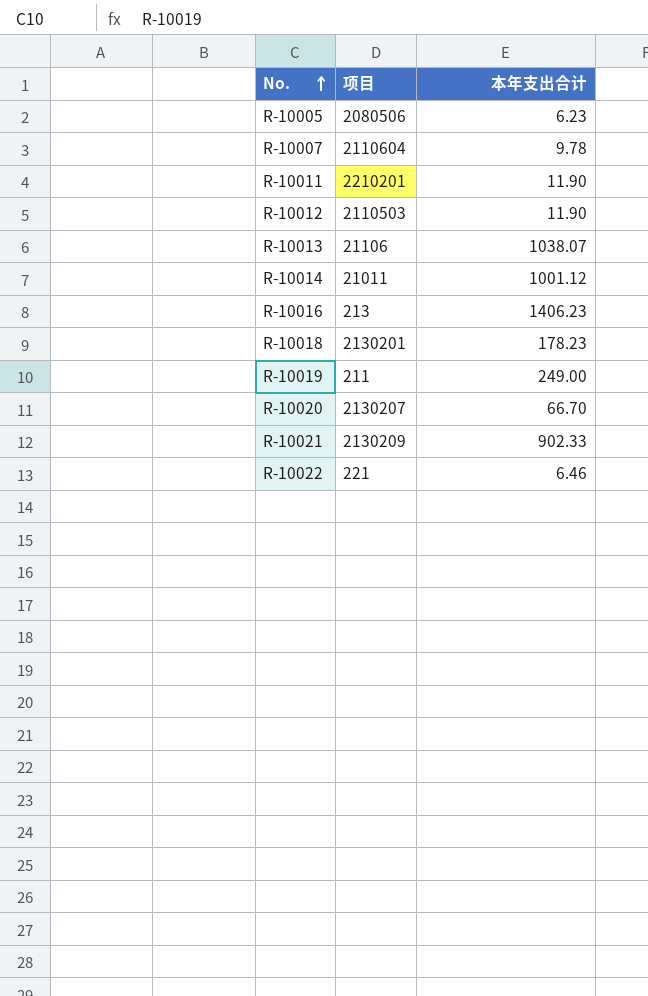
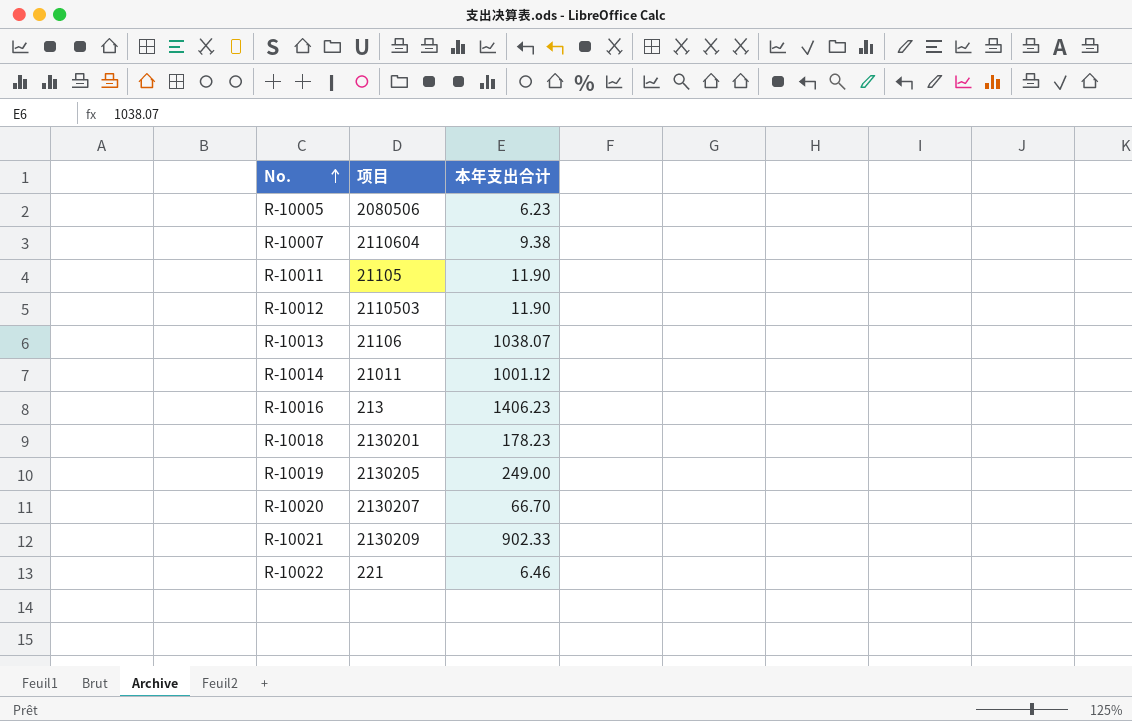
R-10007 | 本年支出合计: 9.78 -> 9.38
R-10011 | 项目: 2210201 -> 21105
R-10019 | 项目: 211 -> 2130205

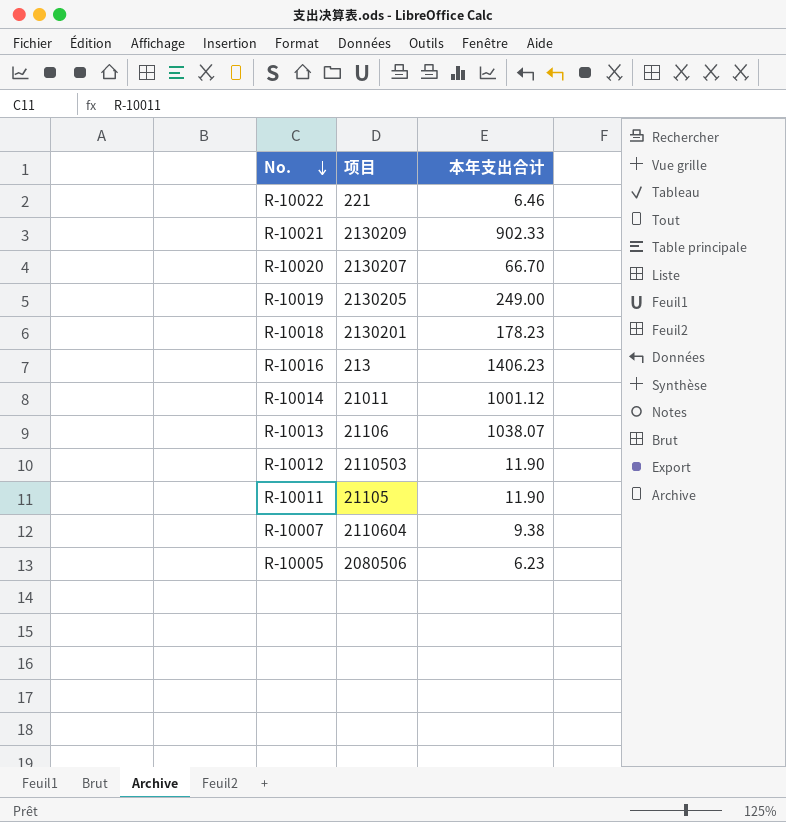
row order: No. ascending -> No. descending

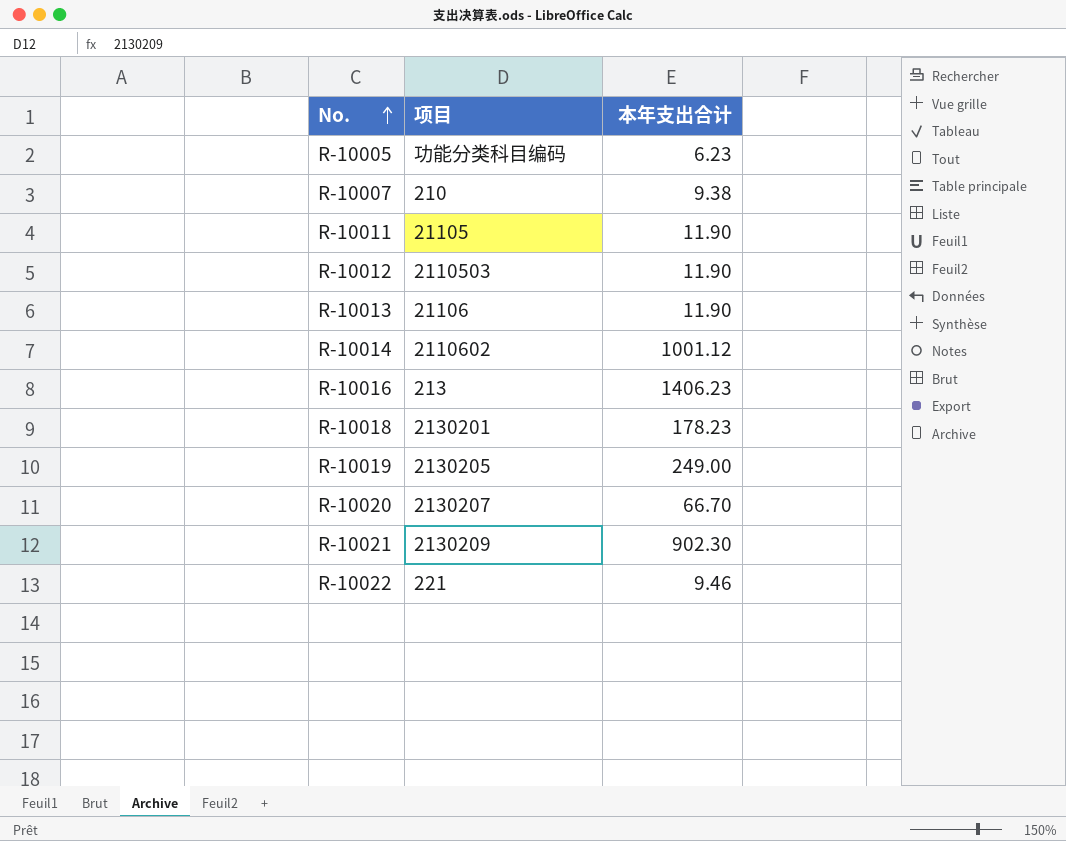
row order: No. descending -> No. ascending
R-10005 | 项目: 2080506 -> 功能分类科目编码
R-10007 | 项目: 2110604 -> 210
R-10013 | 本年支出合计: 1038.07 -> 11.90
R-10014 | 项目: 21011 -> 2110602
R-10021 | 本年支出合计: 902.33 -> 902.30
R-10022 | 本年支出合计: 6.46 -> 9.46

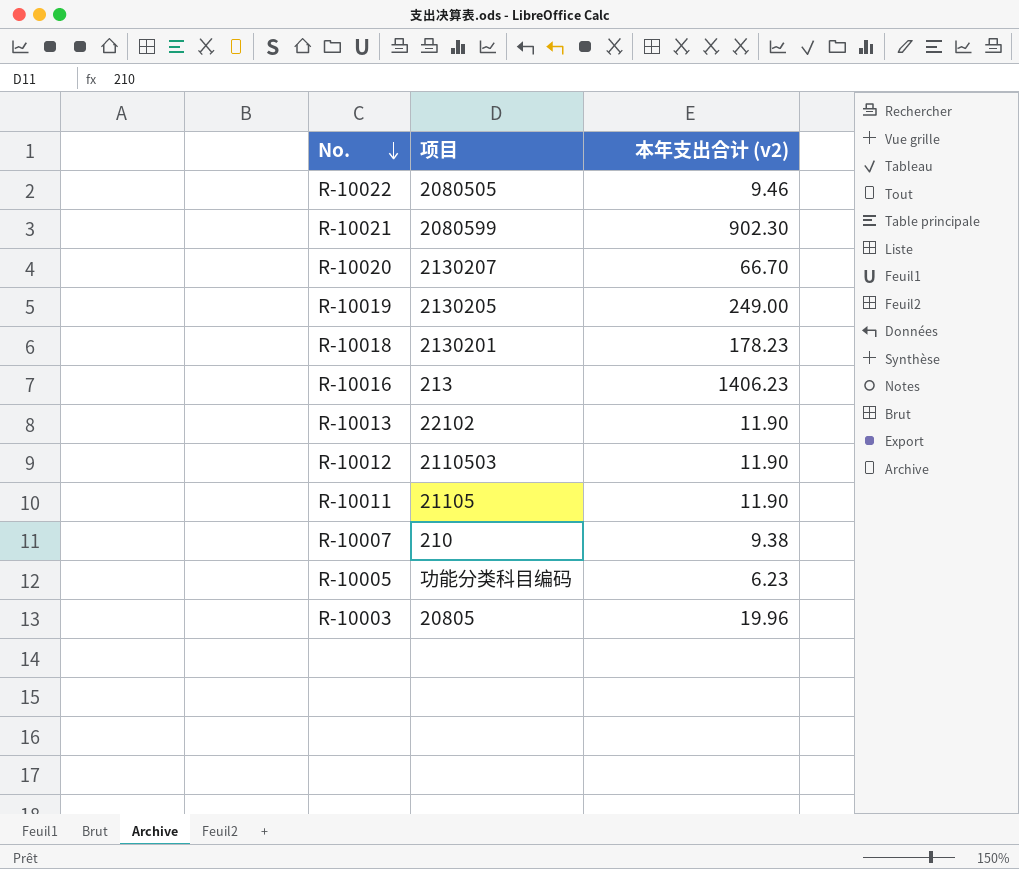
row order: No. ascending -> No. descending
column name: 本年支出合计 -> 本年支出合计 (v2)
row R-10014: 2110602 | 1001.12 -> none
R-10022 | 项目: 221 -> 2080505
R-10021 | 项目: 2130209 -> 2080599
R-10013 | 项目: 21106 -> 22102
row R-10003: none -> 20805 | 19.96

